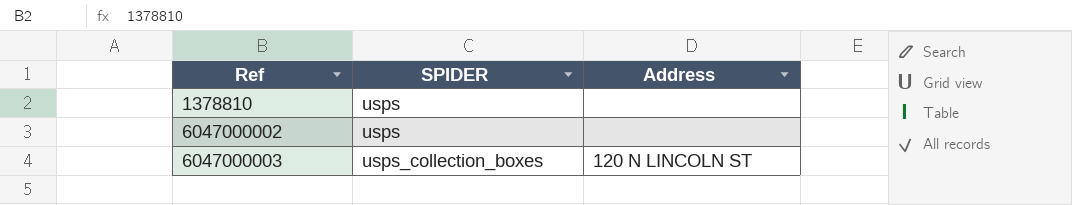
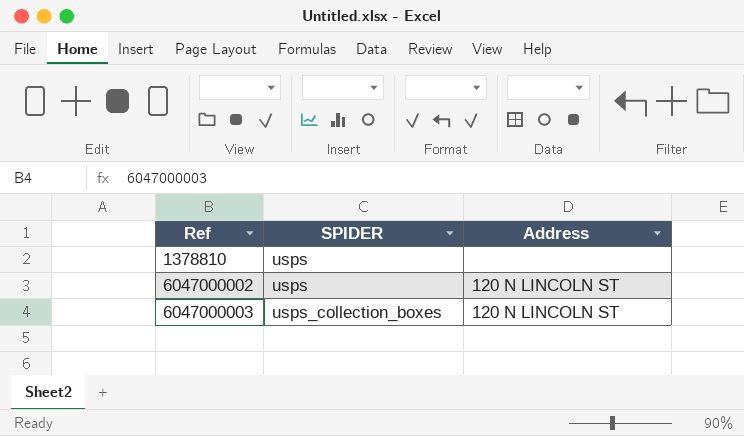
6047000002 | Address: none -> 120 N LINCOLN ST

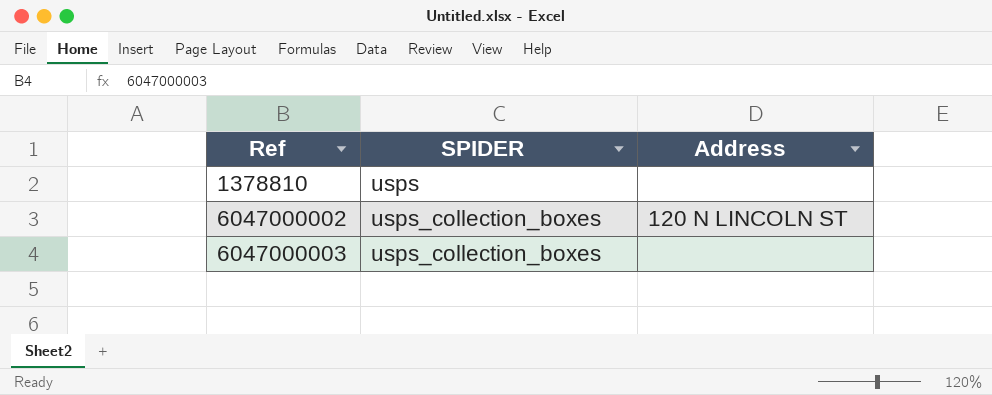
6047000002 | SPIDER: usps -> usps_collection_boxes
6047000003 | Address: 120 N LINCOLN ST -> none

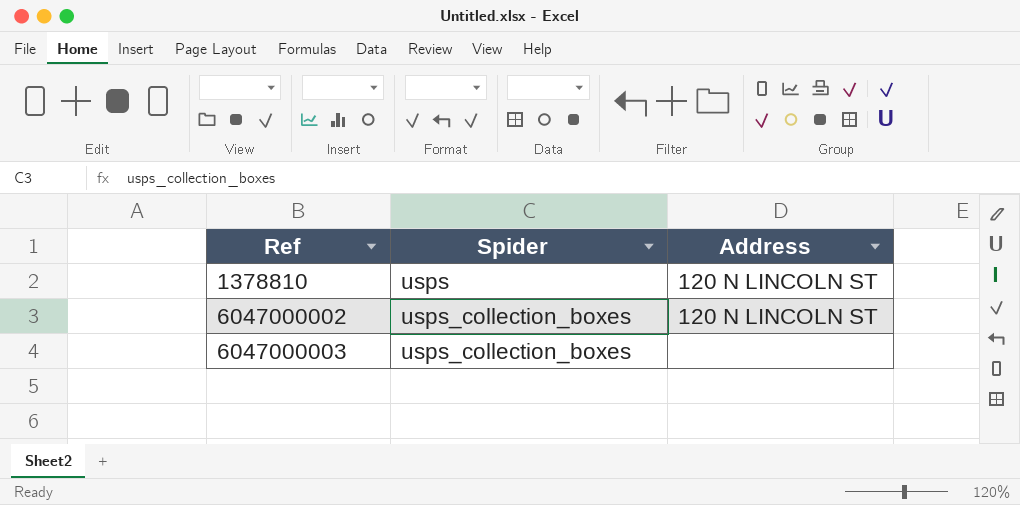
column name: SPIDER -> Spider
1378810 | Address: none -> 120 N LINCOLN ST

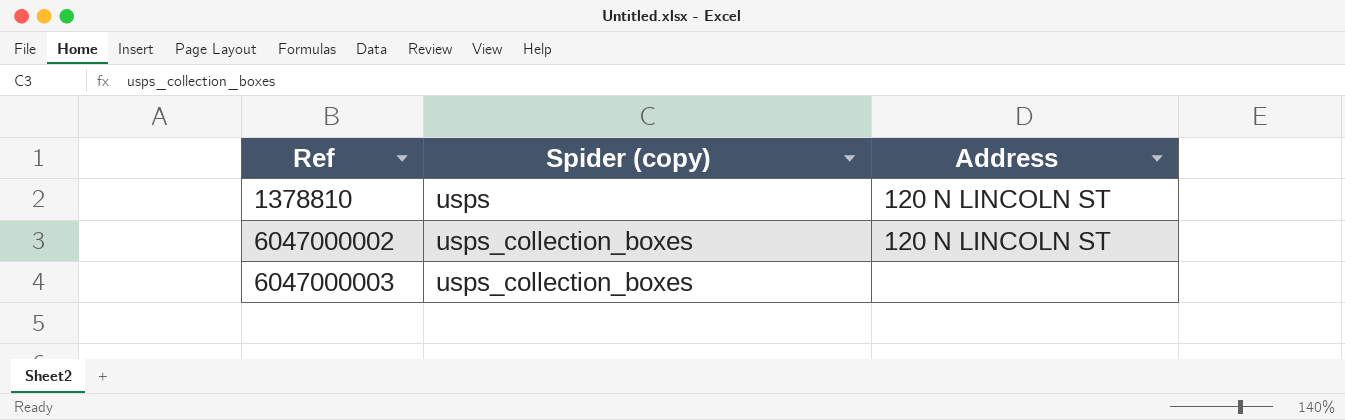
column name: Spider -> Spider (copy)

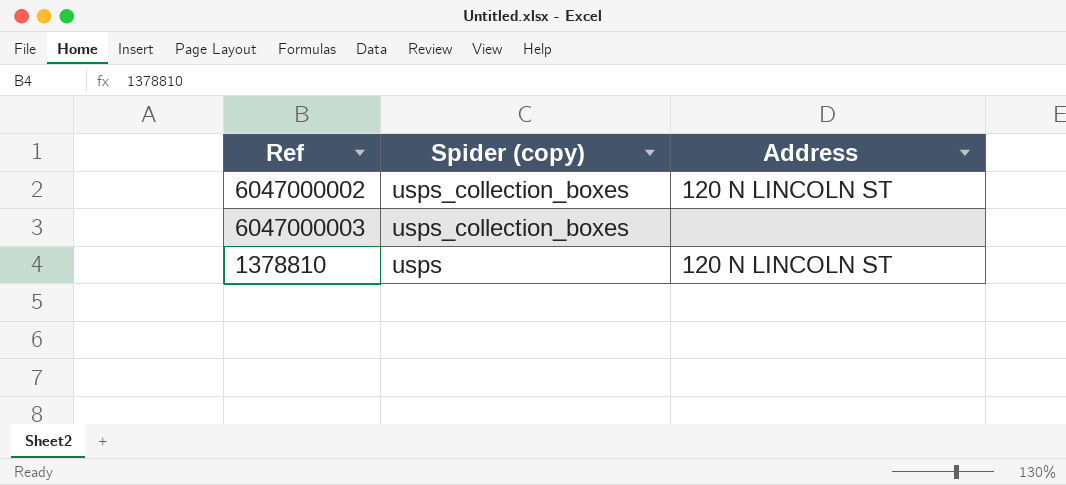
row order: Ref ascending -> Spider (copy) descending

